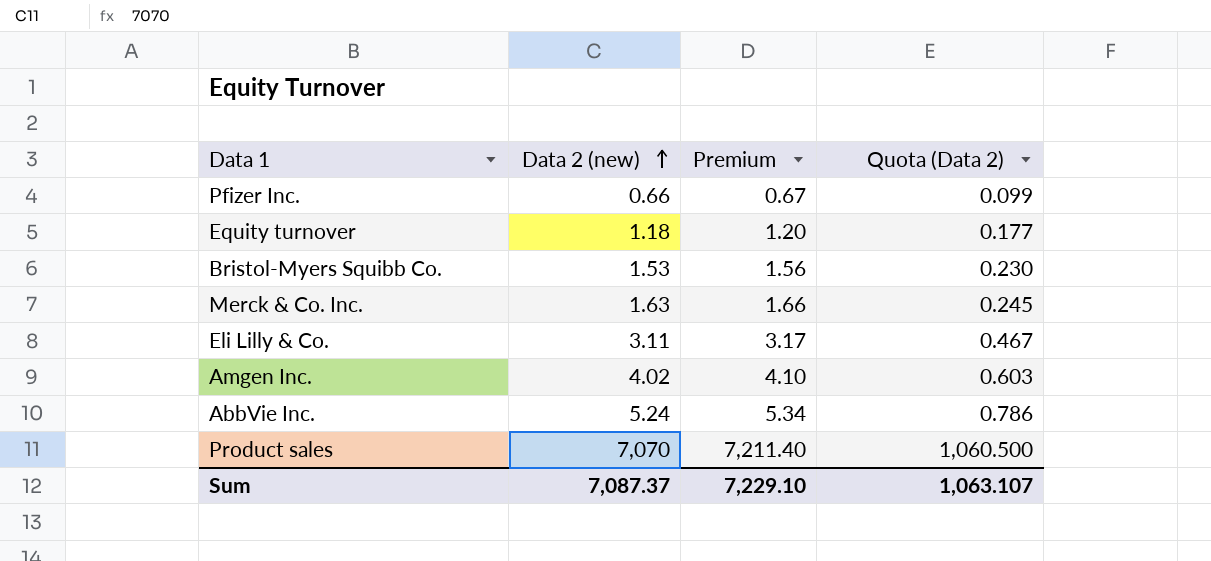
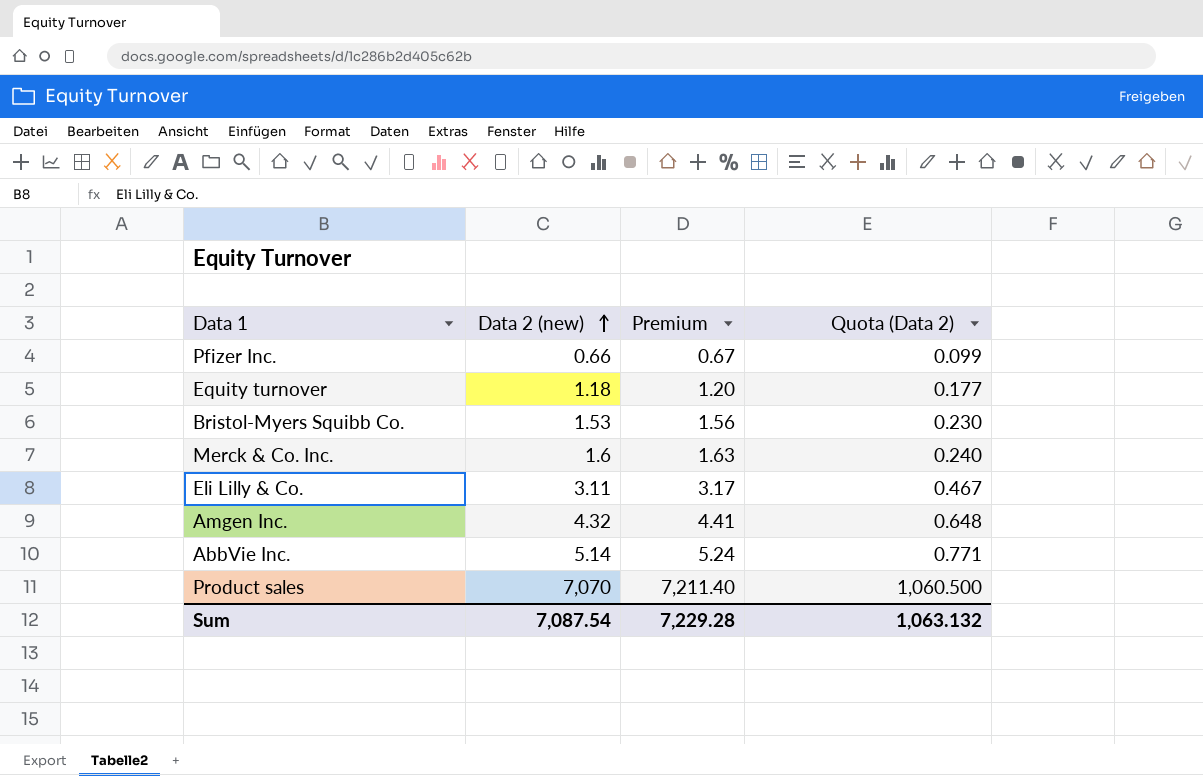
Merck & Co. Inc. | Data 2 (new): 1.63 -> 1.6
Merck & Co. Inc. | Premium: 1.66 -> 1.63
Merck & Co. Inc. | Quota (Data 2): 0.245 -> 0.240
Amgen Inc. | Data 2 (new): 4.02 -> 4.32
Amgen Inc. | Premium: 4.10 -> 4.41
Amgen Inc. | Quota (Data 2): 0.603 -> 0.648
AbbVie Inc. | Data 2 (new): 5.24 -> 5.14
AbbVie Inc. | Premium: 5.34 -> 5.24
AbbVie Inc. | Quota (Data 2): 0.786 -> 0.771
Sum | Data 2 (new): 7,087.37 -> 7,087.54
Sum | Premium: 7,229.10 -> 7,229.28
Sum | Quota (Data 2): 1,063.107 -> 1,063.132

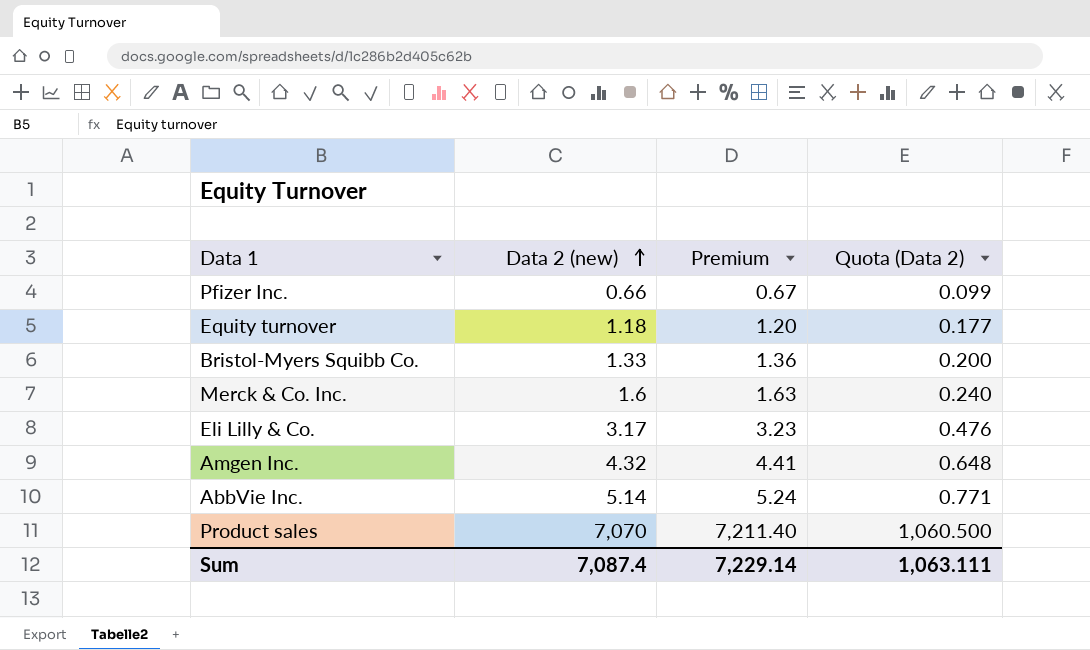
Bristol-Myers Squibb Co. | Data 2 (new): 1.53 -> 1.33
Bristol-Myers Squibb Co. | Premium: 1.56 -> 1.36
Bristol-Myers Squibb Co. | Quota (Data 2): 0.230 -> 0.200
Eli Lilly & Co. | Data 2 (new): 3.11 -> 3.17
Eli Lilly & Co. | Premium: 3.17 -> 3.23
Eli Lilly & Co. | Quota (Data 2): 0.467 -> 0.476
Sum | Data 2 (new): 7,087.54 -> 7,087.4
Sum | Premium: 7,229.28 -> 7,229.14
Sum | Quota (Data 2): 1,063.132 -> 1,063.111

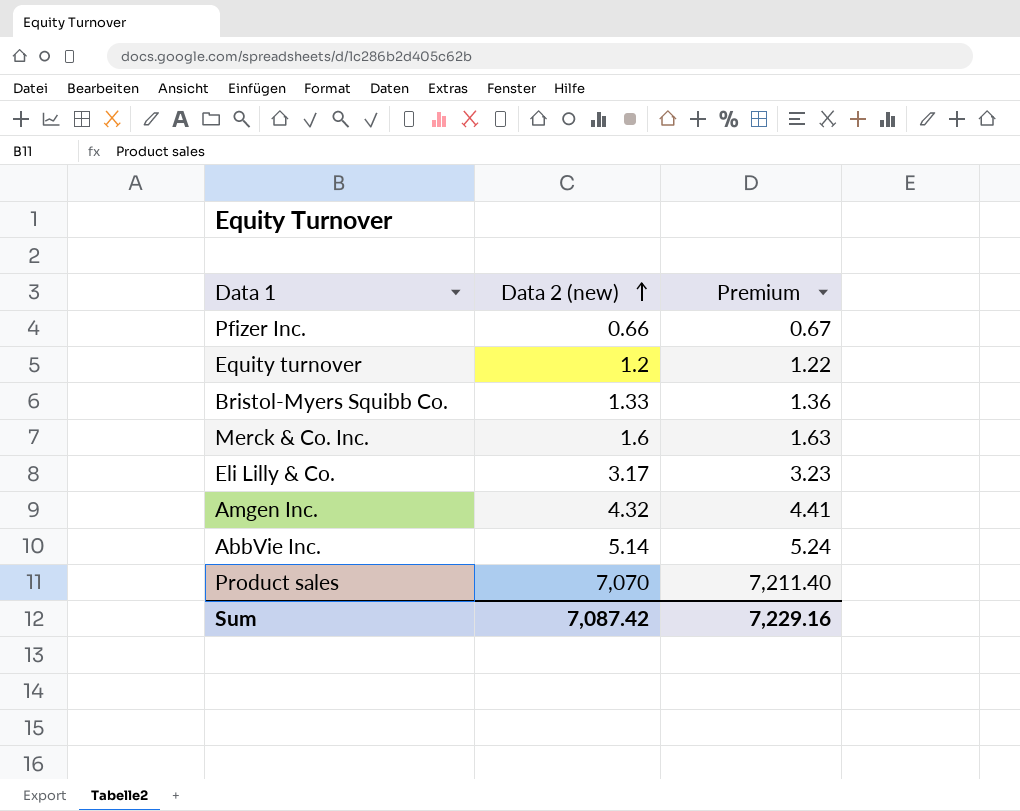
column Quota (Data 2) | formula: [Data 2 (new)] * 0.15 -> none
Equity turnover | Data 2 (new): 1.18 -> 1.2
Equity turnover | Premium: 1.20 -> 1.22
Sum | Data 2 (new): 7,087.4 -> 7,087.42
Sum | Premium: 7,229.14 -> 7,229.16

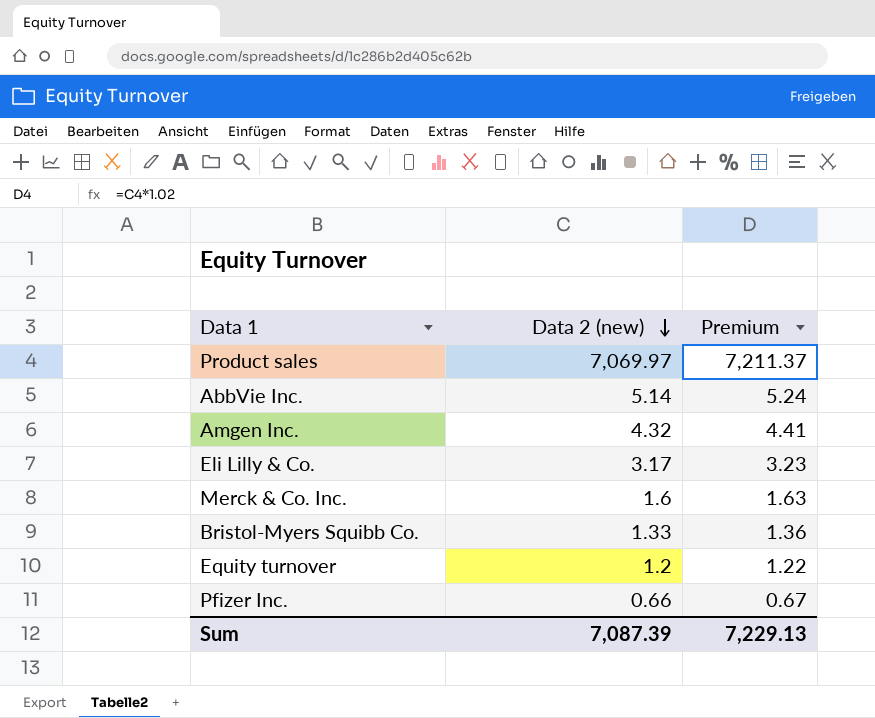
row order: Data 2 (new) ascending -> Data 2 (new) descending
Product sales | Data 2 (new): 7,070 -> 7,069.97
Product sales | Premium: 7,211.40 -> 7,211.37
Sum | Data 2 (new): 7,087.42 -> 7,087.39
Sum | Premium: 7,229.16 -> 7,229.13

